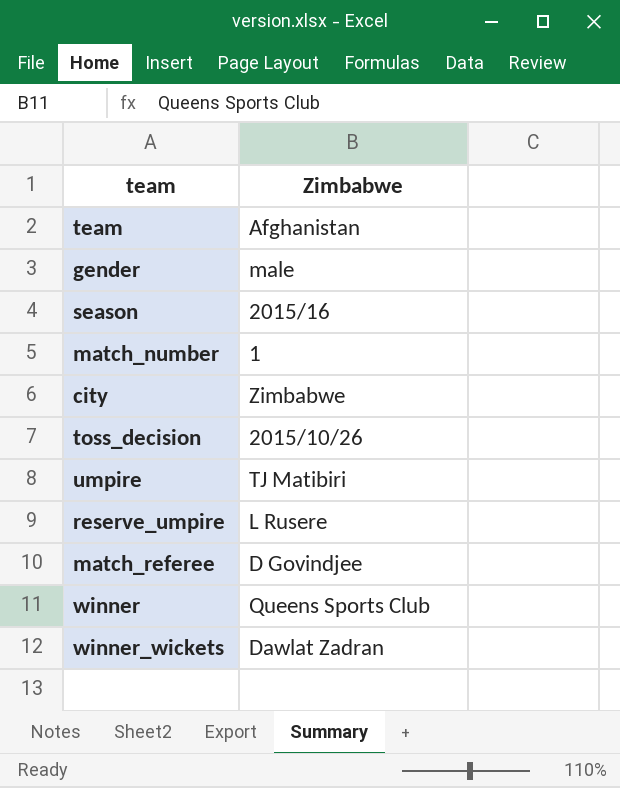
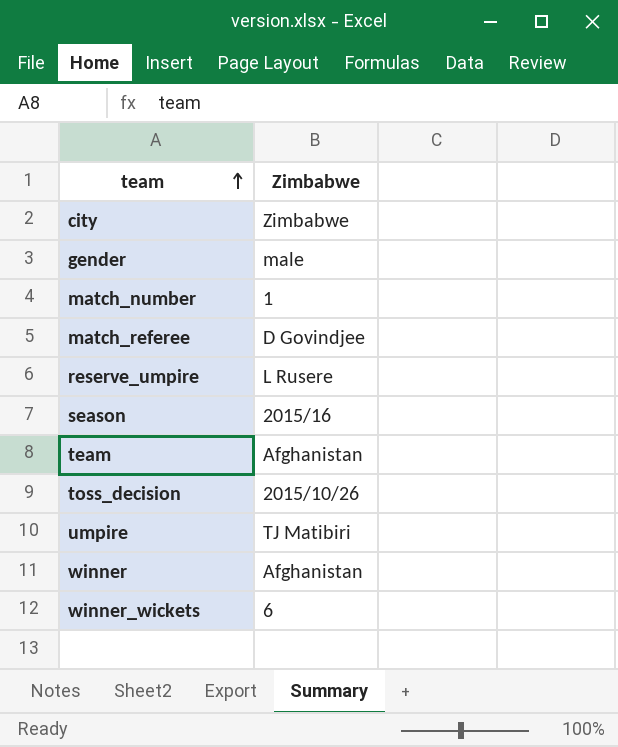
row order: none -> team ascending
winner | Zimbabwe: Queens Sports Club -> Afghanistan
winner_wickets | Zimbabwe: Dawlat Zadran -> 6

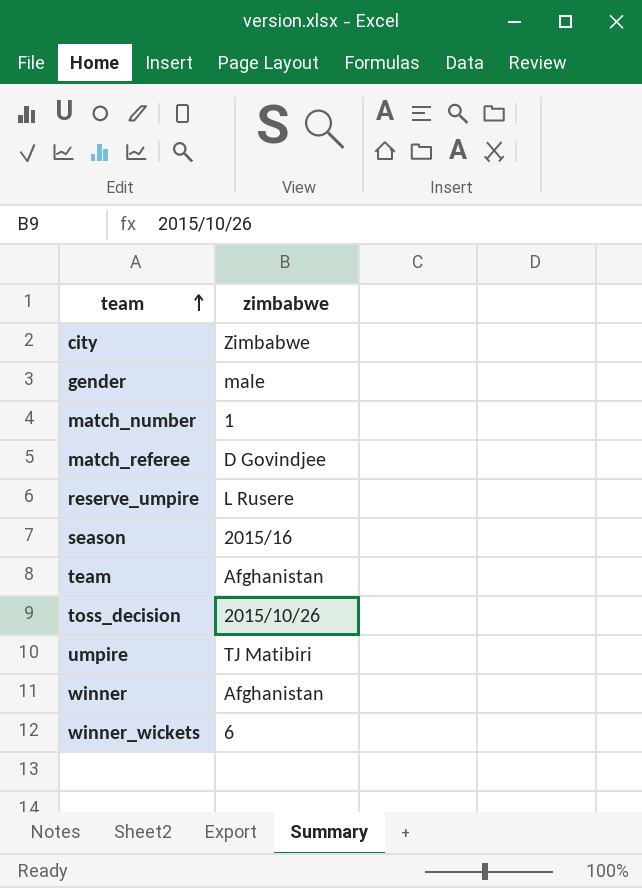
column name: Zimbabwe -> zimbabwe

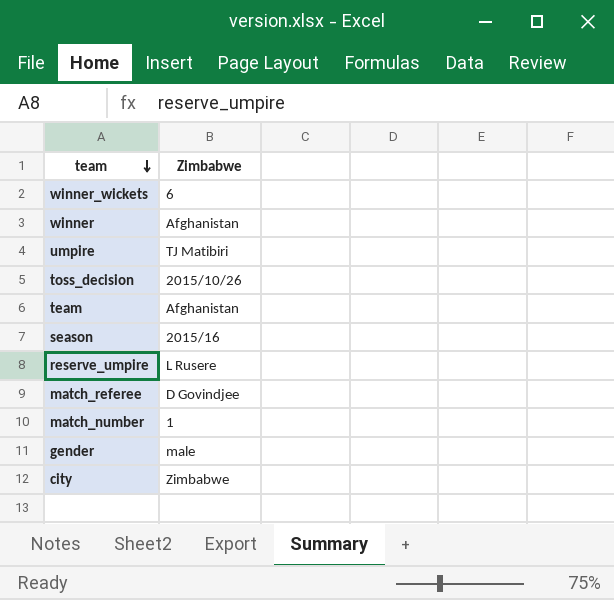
row order: team ascending -> team descending
column name: zimbabwe -> Zimbabwe

